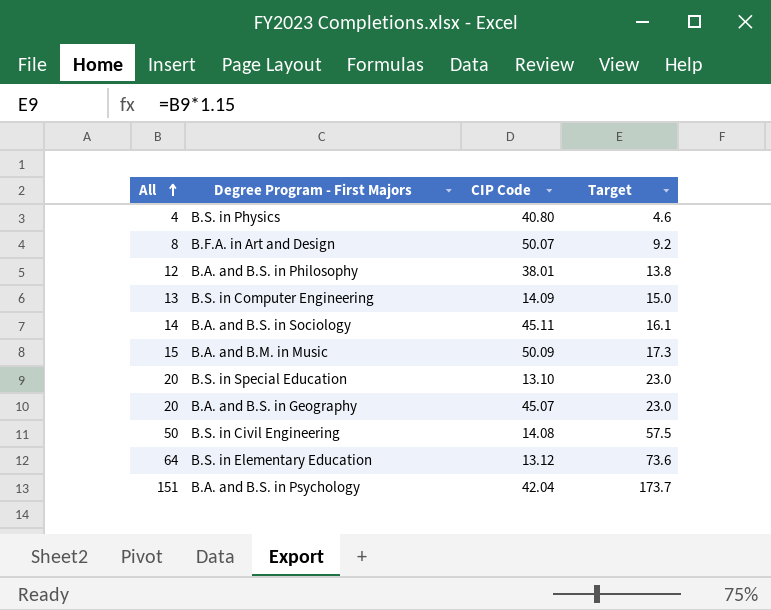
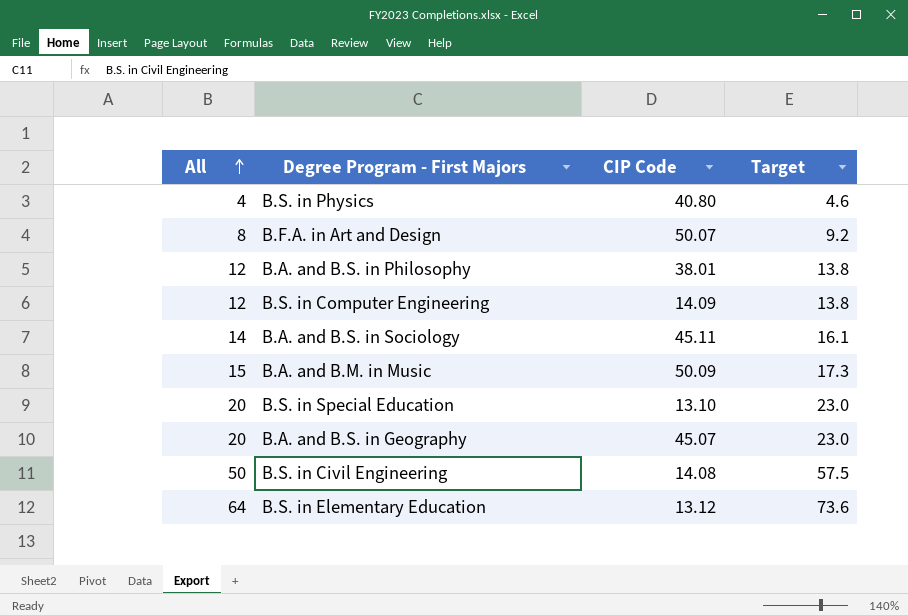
row B.A. and B.S. in Psychology: 151 | 42.04 | 173.7 -> none
B.S. in Computer Engineering | All: 13 -> 12
B.S. in Computer Engineering | Target: 15.0 -> 13.8

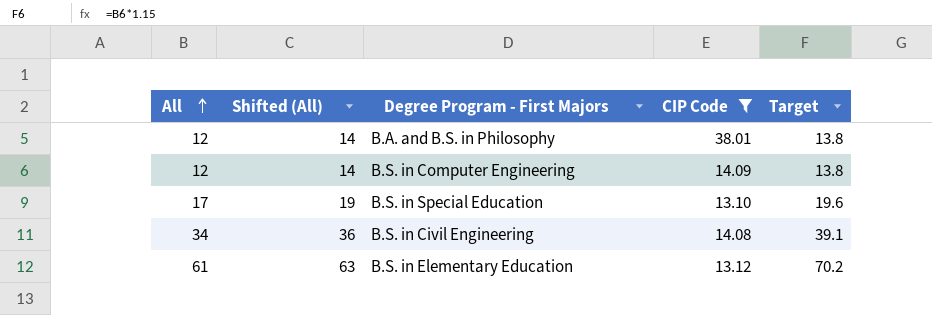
filter: none -> CIP Code <= 38.01
column Shifted (All) | formula: none -> [All] + 2
B.S. in Special Education | All: 20 -> 17
B.S. in Special Education | Target: 23.0 -> 19.6
B.S. in Civil Engineering | All: 50 -> 34
B.S. in Civil Engineering | Target: 57.5 -> 39.1
B.S. in Elementary Education | All: 64 -> 61
B.S. in Elementary Education | Target: 73.6 -> 70.2

